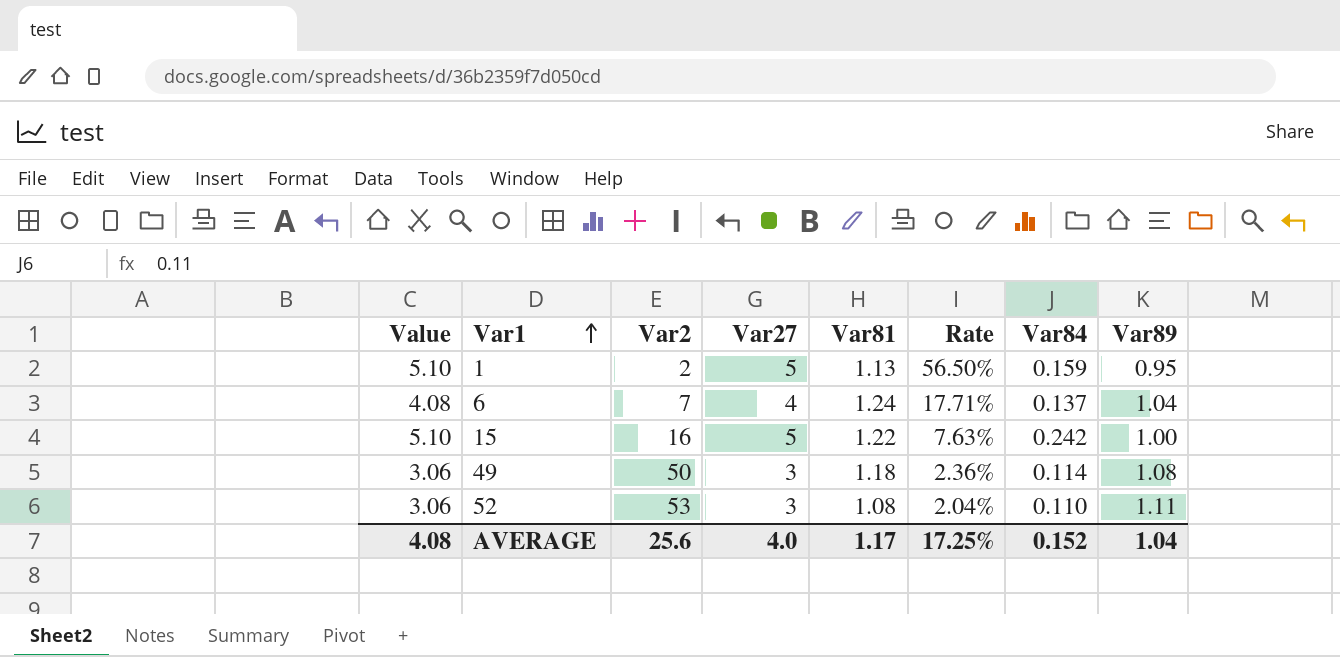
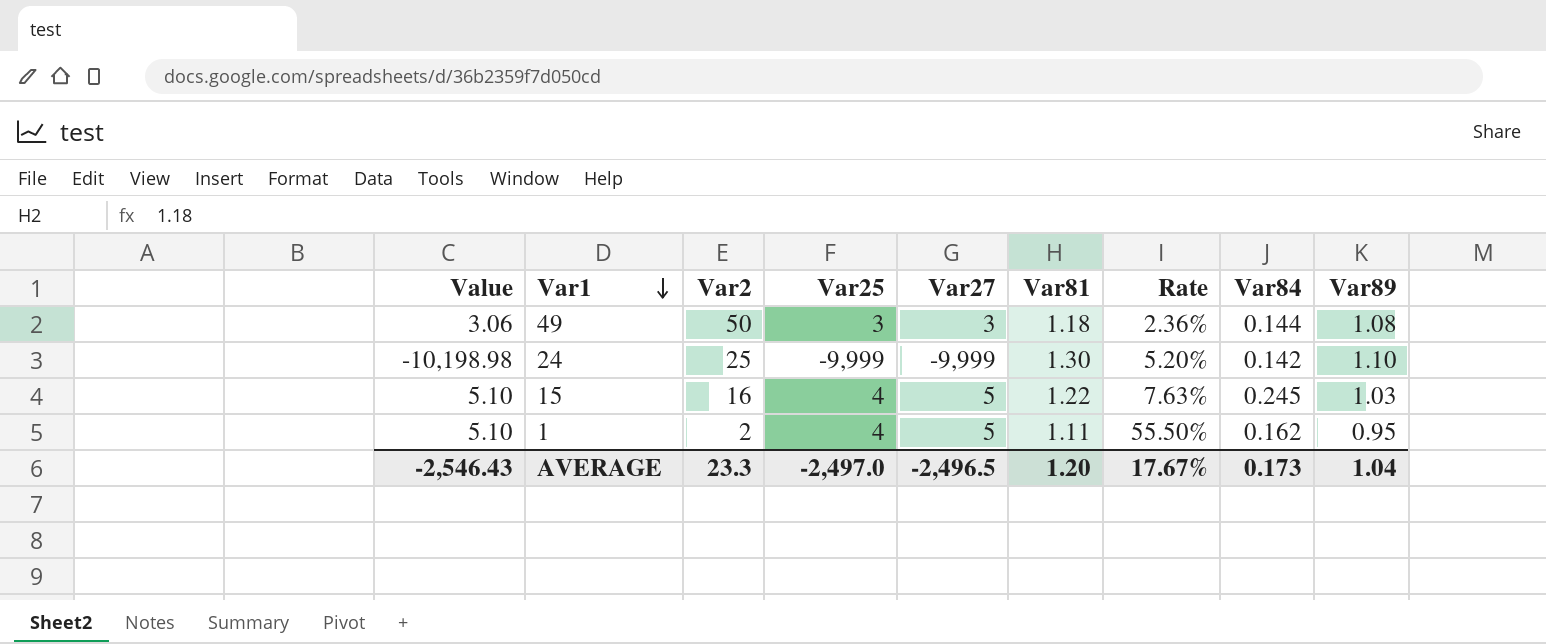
row order: Var1 ascending -> Var1 descending
column Var25 | position: none -> 4
row 6: 4.08 | 7 | 4 | 1.24 | 17.71% | 0.137 | 1.04 -> none
row 52: 3.06 | 53 | 3 | 1.08 | 2.04% | 0.110 | 1.11 -> none
49 | Var84: 0.114 -> 0.144
row 24: none -> -10,198.98 | 25 | -9,999 | -9,999 | 1.30 | 5.20% | 0.142 | 1.10
15 | Var84: 0.242 -> 0.245
15 | Var89: 1.00 -> 1.03
1 | Var81: 1.13 -> 1.11
1 | Rate: 56.50% -> 55.50%
1 | Var84: 0.159 -> 0.162
AVERAGE | Value: 4.08 -> -2,546.43
AVERAGE | Var2: 25.6 -> 23.3
AVERAGE | Var27: 4.0 -> -2,496.5
AVERAGE | Var81: 1.17 -> 1.20
AVERAGE | Rate: 17.25% -> 17.67%
AVERAGE | Var84: 0.152 -> 0.173

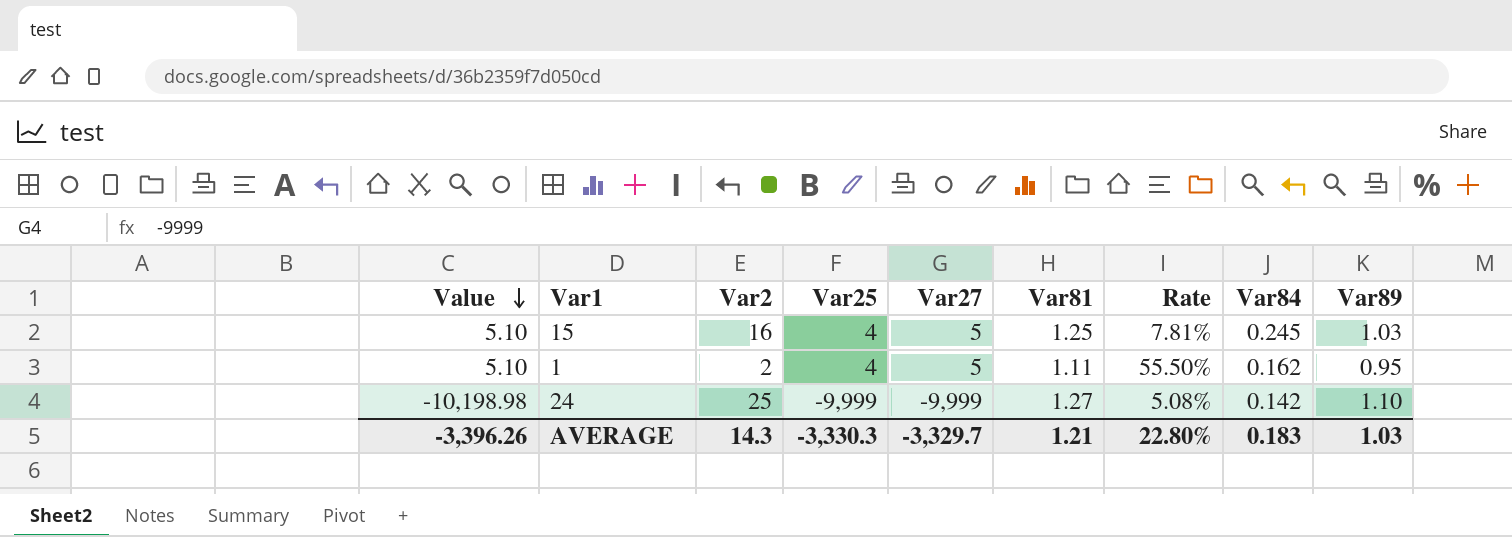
row order: Var1 descending -> Value descending
row 49: 3.06 | 50 | 3 | 3 | 1.18 | 2.36% | 0.144 | 1.08 -> none
15 | Var81: 1.22 -> 1.25
15 | Rate: 7.63% -> 7.81%
24 | Var81: 1.30 -> 1.27
24 | Rate: 5.20% -> 5.08%
AVERAGE | Value: -2,546.43 -> -3,396.26
AVERAGE | Var2: 23.3 -> 14.3
AVERAGE | Var25: -2,497.0 -> -3,330.3
AVERAGE | Var27: -2,496.5 -> -3,329.7
AVERAGE | Var81: 1.20 -> 1.21
AVERAGE | Rate: 17.67% -> 22.80%
AVERAGE | Var84: 0.173 -> 0.183
AVERAGE | Var89: 1.04 -> 1.03

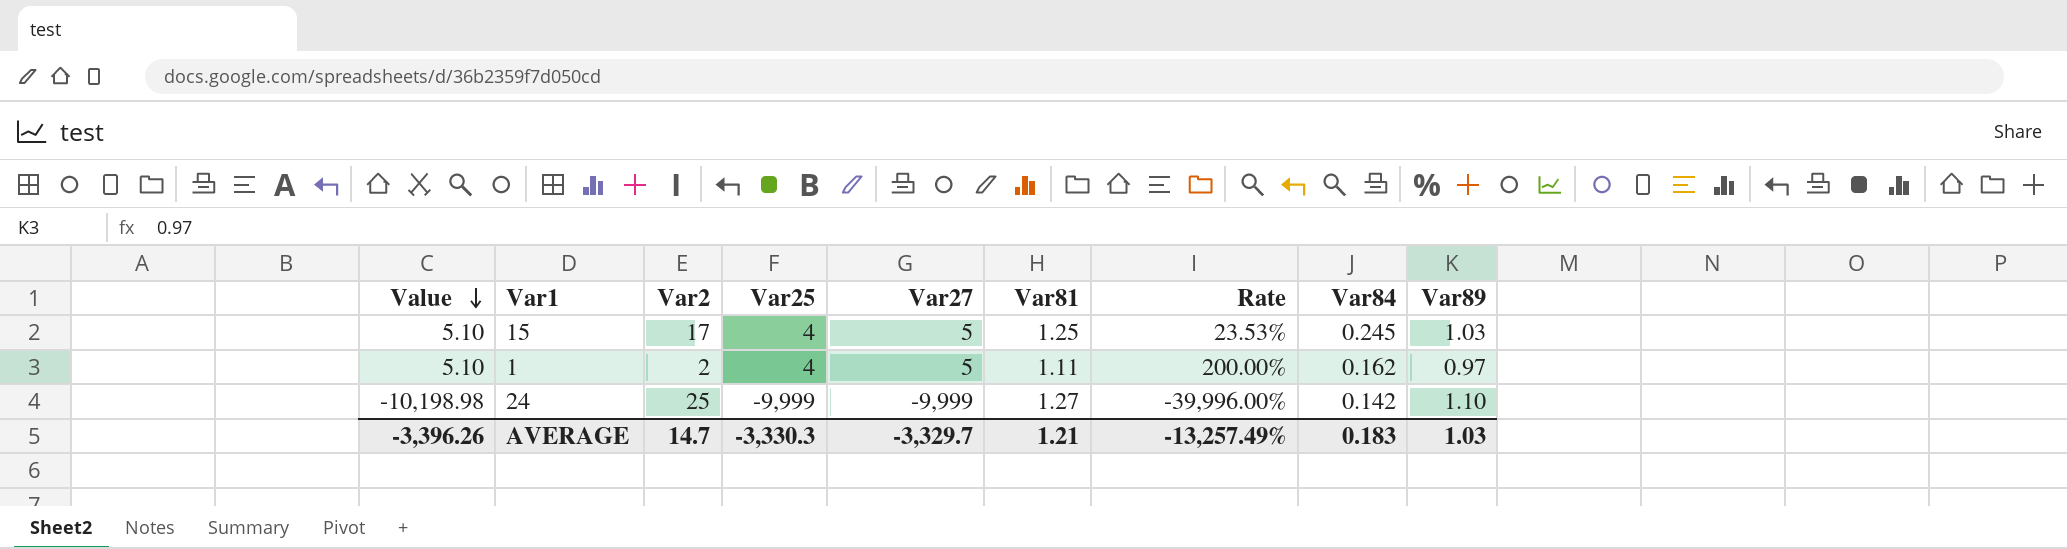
column Rate | formula: [Var81] / [Var2] -> [Var25] / [Var2]
15 | Var2: 16 -> 17
1 | Var89: 0.95 -> 0.97
AVERAGE | Var2: 14.3 -> 14.7
AVERAGE | Rate: 22.80% -> -13,257.49%

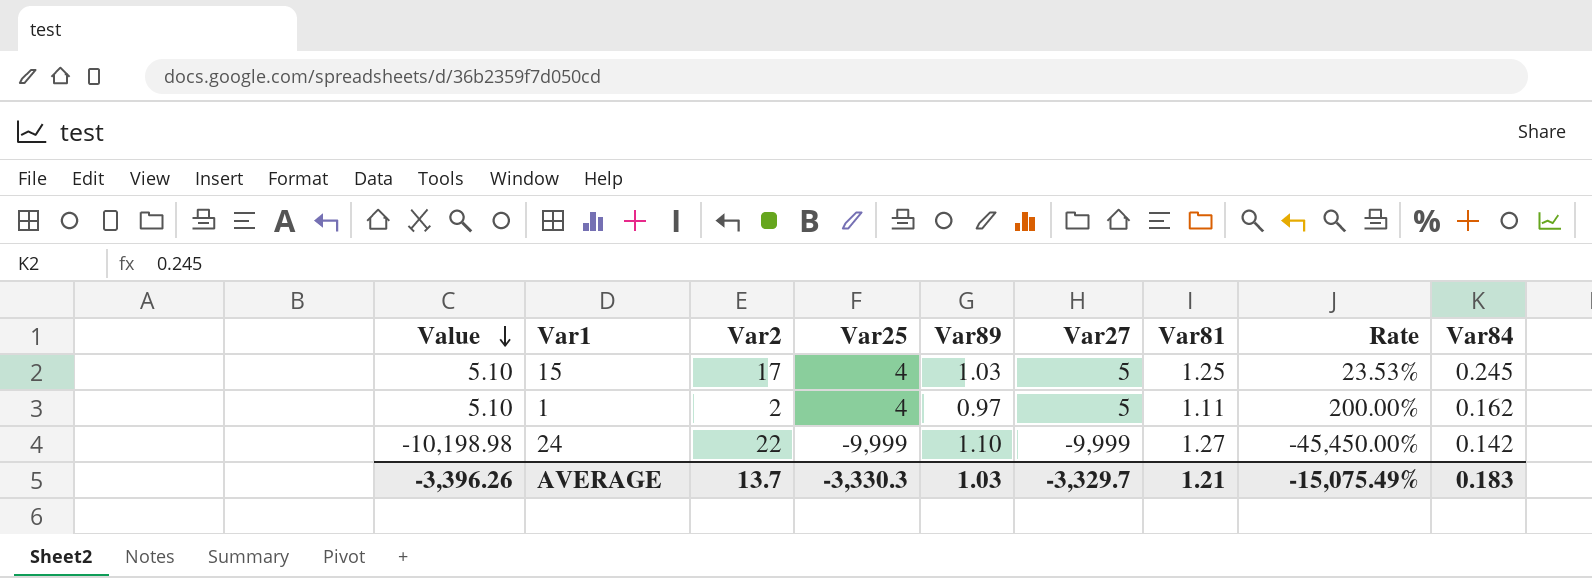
column Var89 | position: 9 -> 5
24 | Var2: 25 -> 22
24 | Rate: -39,996.00% -> -45,450.00%
AVERAGE | Var2: 14.7 -> 13.7
AVERAGE | Rate: -13,257.49% -> -15,075.49%

